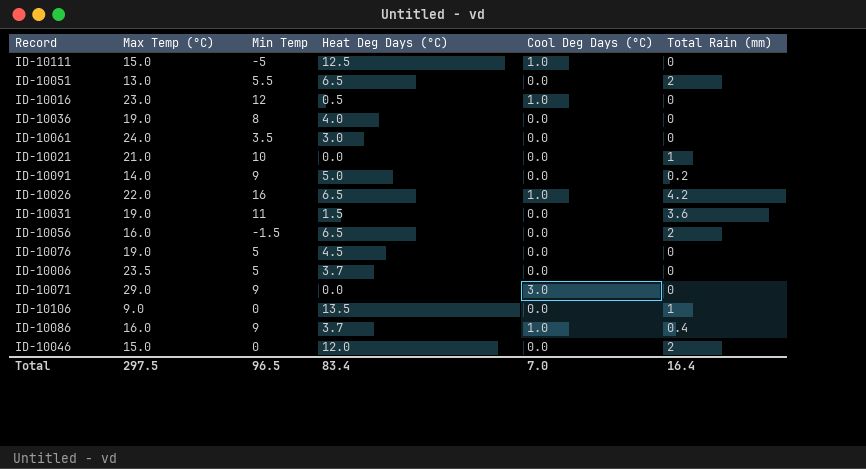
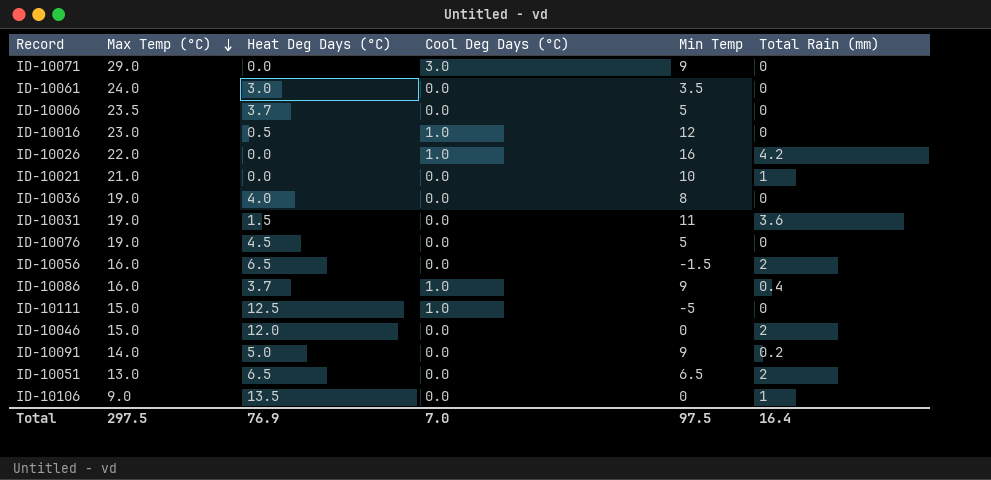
row order: none -> Max Temp (°C) descending
column Min Temp | position: 3 -> 5
ID-10026 | Heat Deg Days (°C): 6.5 -> 0.0
ID-10051 | Min Temp: 5.5 -> 6.5
Total | Heat Deg Days (°C): 83.4 -> 76.9
Total | Min Temp: 96.5 -> 97.5

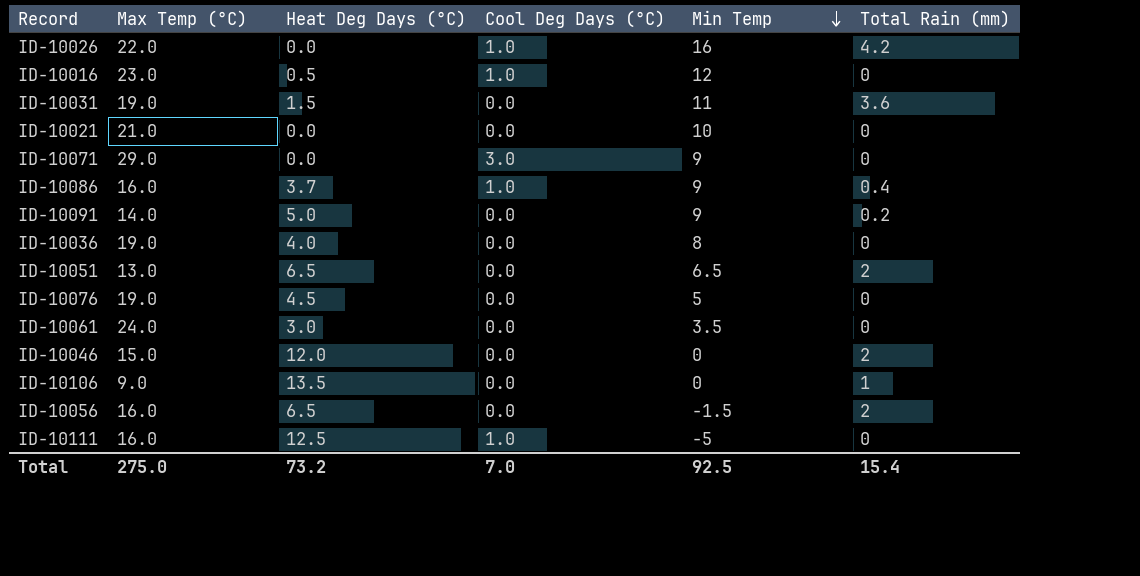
row order: Max Temp (°C) descending -> Min Temp descending
row ID-10006: 23.5 | 3.7 | 0.0 | 5 | 0 -> none
ID-10021 | Total Rain (mm): 1 -> 0
ID-10111 | Max Temp (°C): 15.0 -> 16.0
Total | Max Temp (°C): 297.5 -> 275.0
Total | Heat Deg Days (°C): 76.9 -> 73.2
Total | Min Temp: 97.5 -> 92.5
Total | Total Rain (mm): 16.4 -> 15.4

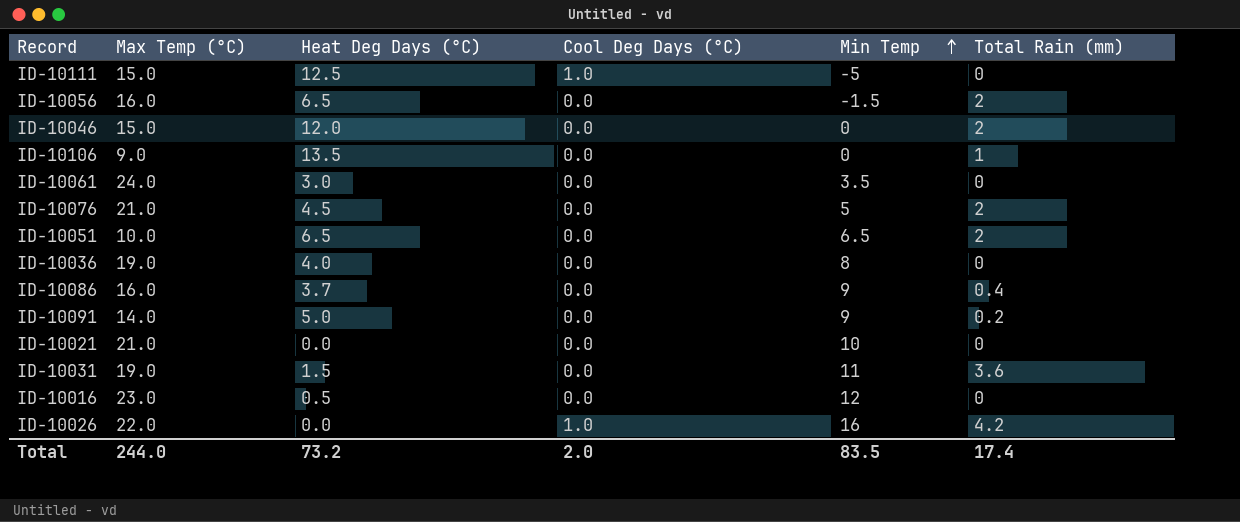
row order: Min Temp descending -> Min Temp ascending
row ID-10071: 29.0 | 0.0 | 3.0 | 9 | 0 -> none
ID-10111 | Max Temp (°C): 16.0 -> 15.0
ID-10076 | Max Temp (°C): 19.0 -> 21.0
ID-10076 | Total Rain (mm): 0 -> 2
ID-10051 | Max Temp (°C): 13.0 -> 10.0
ID-10086 | Cool Deg Days (°C): 1.0 -> 0.0
ID-10016 | Cool Deg Days (°C): 1.0 -> 0.0
Total | Max Temp (°C): 275.0 -> 244.0
Total | Cool Deg Days (°C): 7.0 -> 2.0
Total | Min Temp: 92.5 -> 83.5
Total | Total Rain (mm): 15.4 -> 17.4

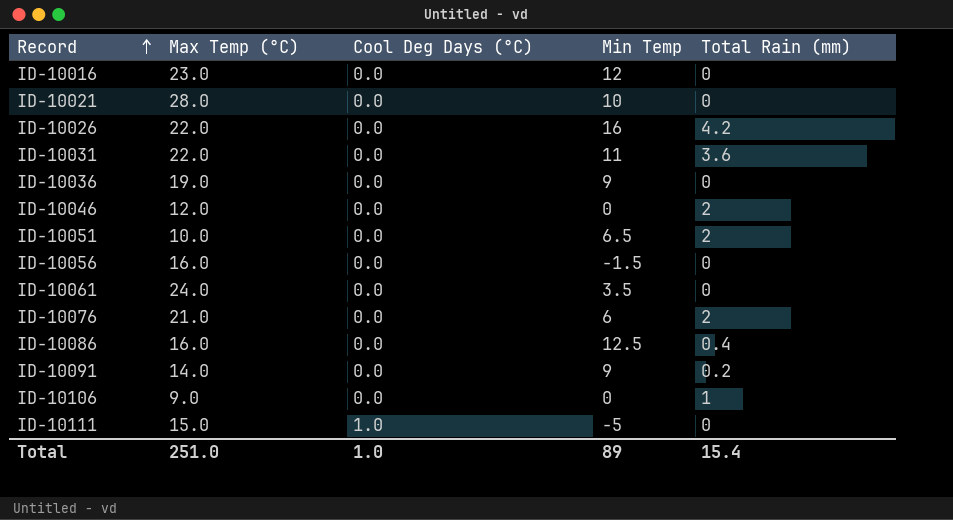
row order: Min Temp ascending -> Record ascending
column Heat Deg Days (°C) | position: 3 -> none
ID-10021 | Max Temp (°C): 21.0 -> 28.0
ID-10026 | Cool Deg Days (°C): 1.0 -> 0.0
ID-10031 | Max Temp (°C): 19.0 -> 22.0
ID-10036 | Min Temp: 8 -> 9
ID-10046 | Max Temp (°C): 15.0 -> 12.0
ID-10056 | Total Rain (mm): 2 -> 0
ID-10076 | Min Temp: 5 -> 6
ID-10086 | Min Temp: 9 -> 12.5
Total | Max Temp (°C): 244.0 -> 251.0
Total | Cool Deg Days (°C): 2.0 -> 1.0
Total | Min Temp: 83.5 -> 89
Total | Total Rain (mm): 17.4 -> 15.4

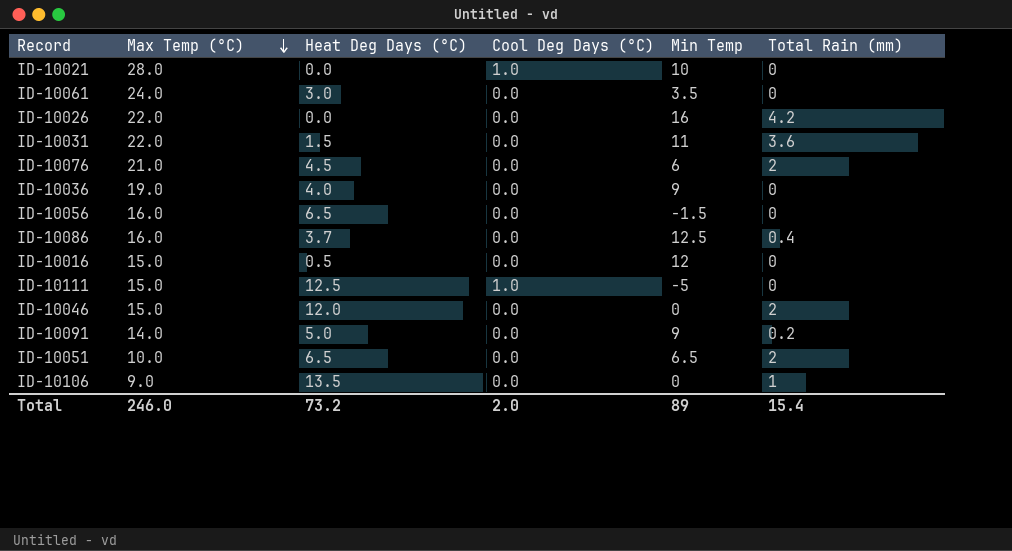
row order: Record ascending -> Max Temp (°C) descending
column Heat Deg Days (°C) | position: none -> 3
ID-10021 | Cool Deg Days (°C): 0.0 -> 1.0
ID-10016 | Max Temp (°C): 23.0 -> 15.0
ID-10046 | Max Temp (°C): 12.0 -> 15.0
Total | Max Temp (°C): 251.0 -> 246.0
Total | Cool Deg Days (°C): 1.0 -> 2.0

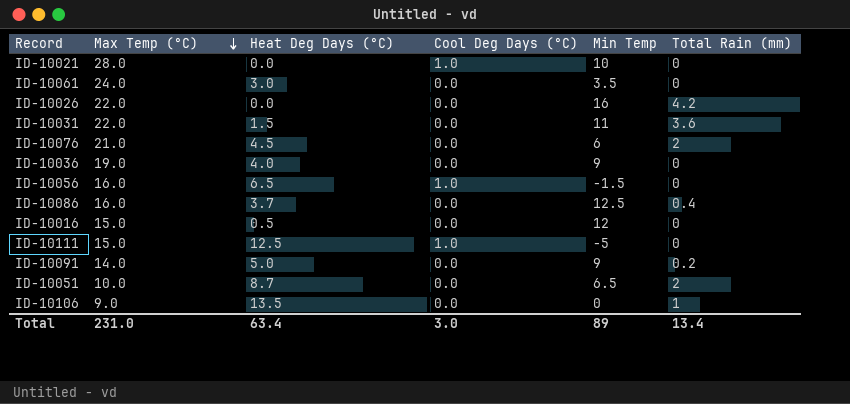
row ID-10046: 15.0 | 12.0 | 0.0 | 0 | 2 -> none
ID-10056 | Cool Deg Days (°C): 0.0 -> 1.0
ID-10051 | Heat Deg Days (°C): 6.5 -> 8.7
Total | Max Temp (°C): 246.0 -> 231.0
Total | Heat Deg Days (°C): 73.2 -> 63.4
Total | Cool Deg Days (°C): 2.0 -> 3.0
Total | Total Rain (mm): 15.4 -> 13.4

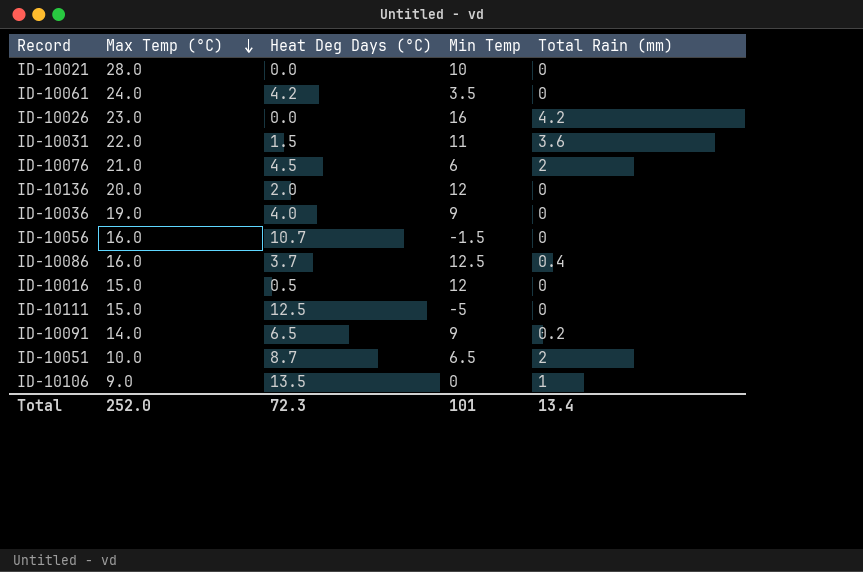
column Cool Deg Days (°C) | position: 4 -> none
ID-10061 | Heat Deg Days (°C): 3.0 -> 4.2
ID-10026 | Max Temp (°C): 22.0 -> 23.0
row ID-10136: none -> 20.0 | 2.0 | 12 | 0
ID-10056 | Heat Deg Days (°C): 6.5 -> 10.7
ID-10091 | Heat Deg Days (°C): 5.0 -> 6.5
Total | Max Temp (°C): 231.0 -> 252.0
Total | Heat Deg Days (°C): 63.4 -> 72.3
Total | Min Temp: 89 -> 101

